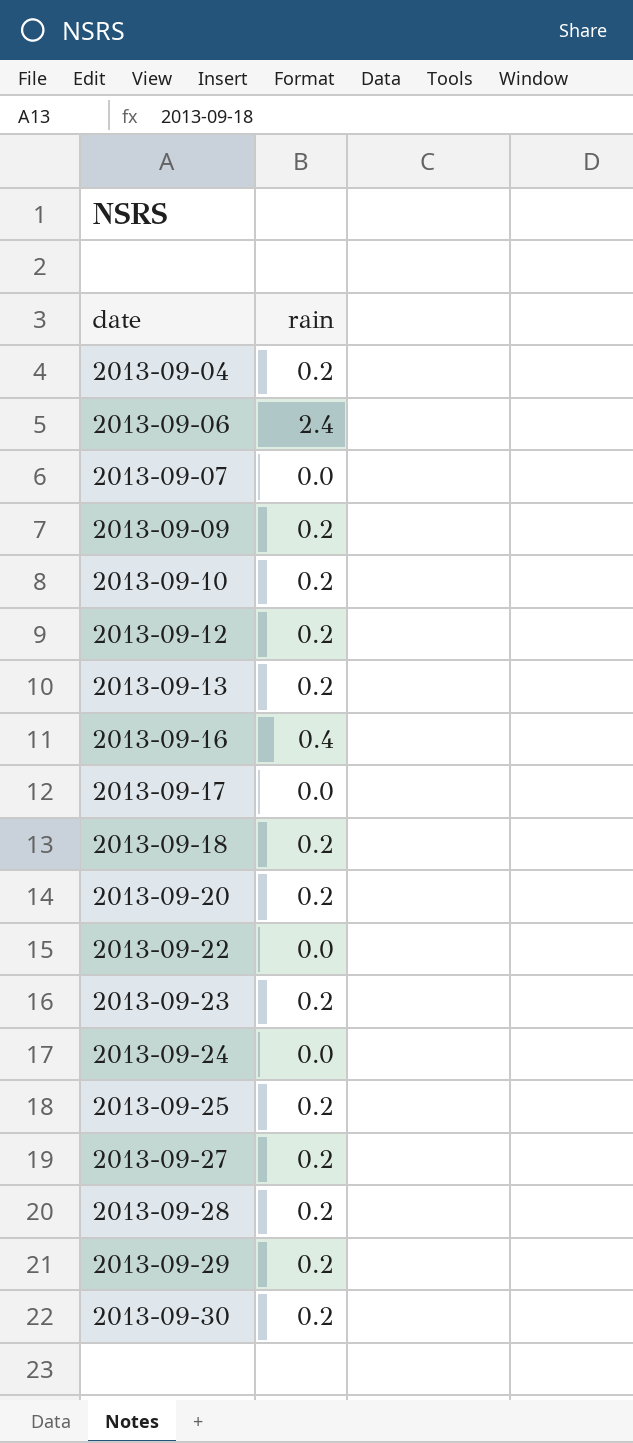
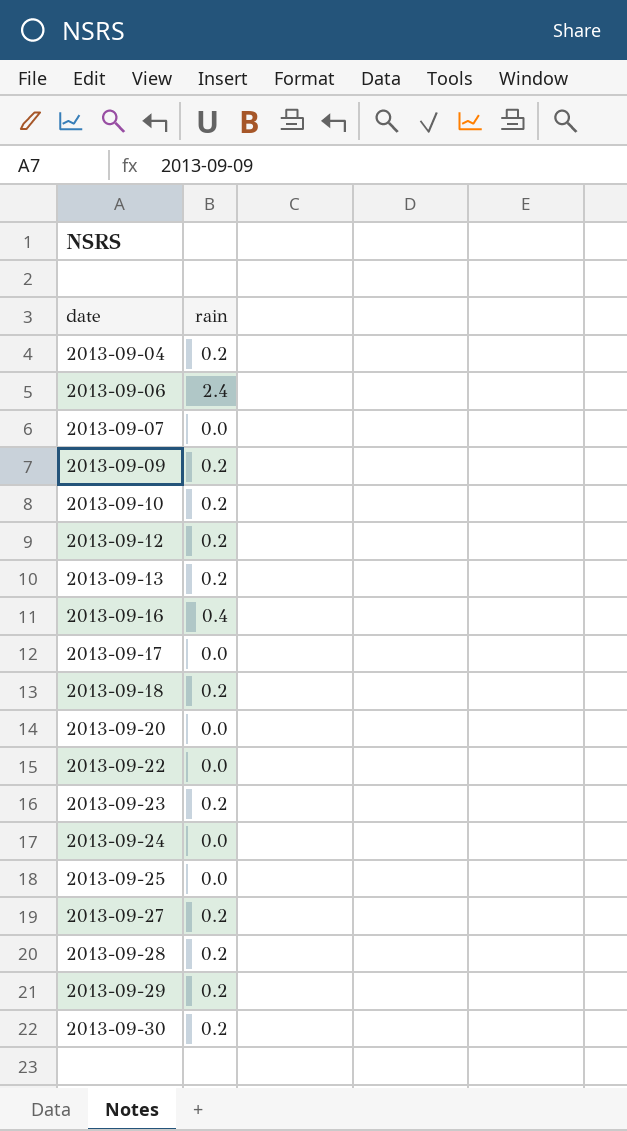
2013-09-20 | rain: 0.2 -> 0.0
2013-09-25 | rain: 0.2 -> 0.0

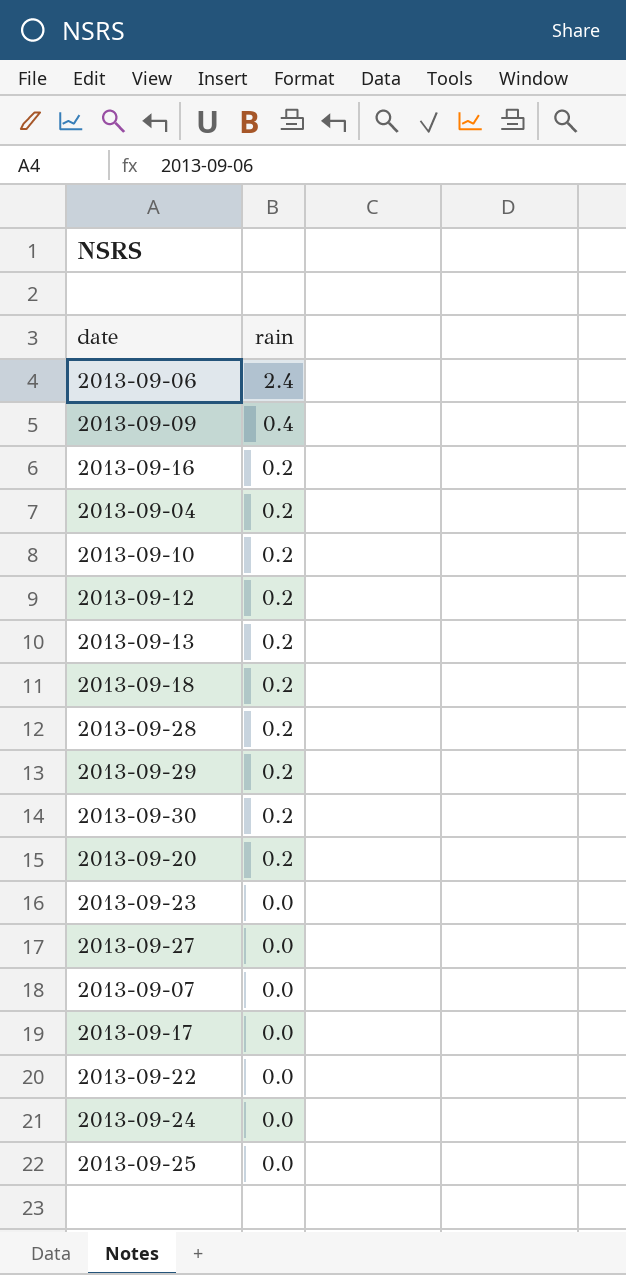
row order: date ascending -> rain descending
2013-09-09 | rain: 0.2 -> 0.4
2013-09-16 | rain: 0.4 -> 0.2
2013-09-20 | rain: 0.0 -> 0.2
2013-09-23 | rain: 0.2 -> 0.0
2013-09-27 | rain: 0.2 -> 0.0

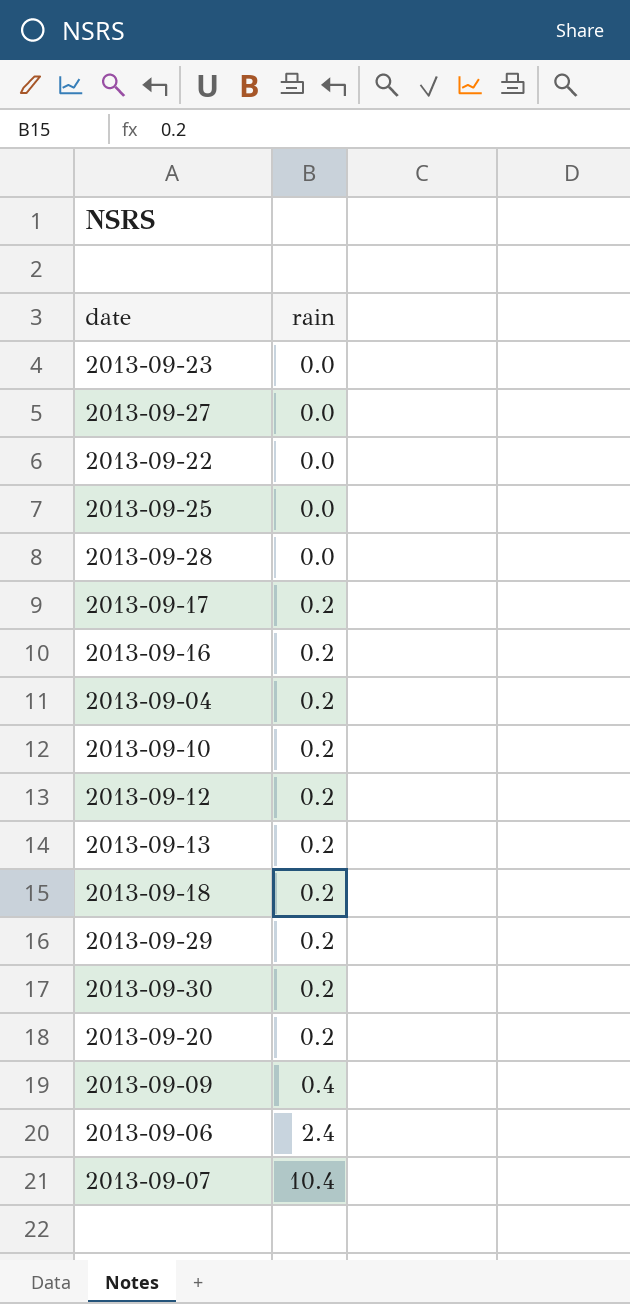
row order: rain descending -> rain ascending
row 2013-09-24: 0.0 -> none
2013-09-28 | rain: 0.2 -> 0.0
2013-09-17 | rain: 0.0 -> 0.2
2013-09-07 | rain: 0.0 -> 10.4

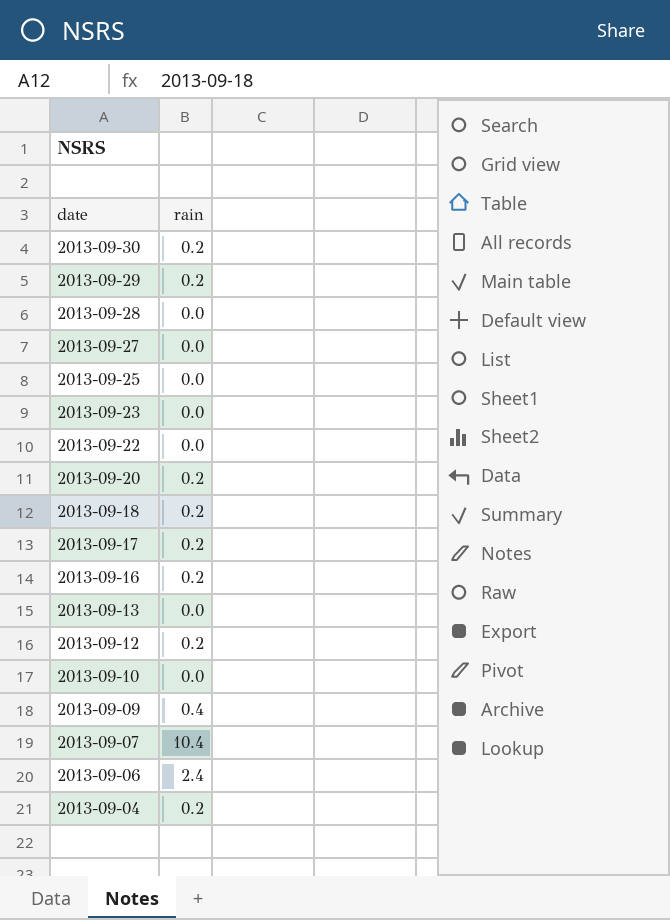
row order: rain ascending -> date descending
2013-09-13 | rain: 0.2 -> 0.0
2013-09-10 | rain: 0.2 -> 0.0

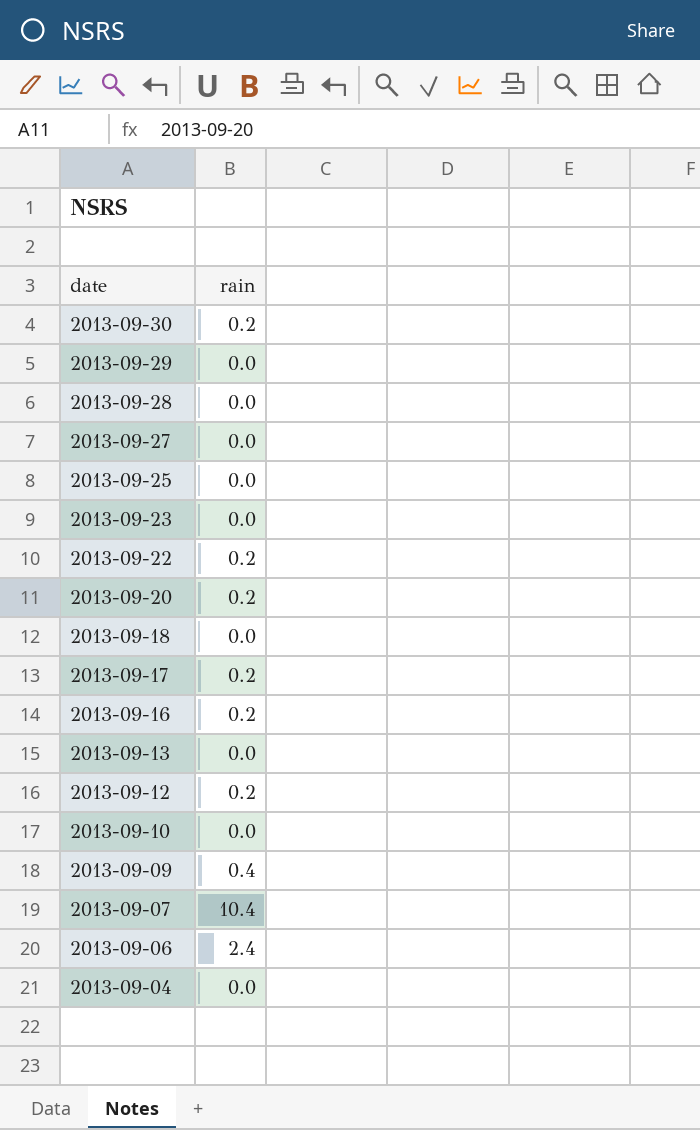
2013-09-29 | rain: 0.2 -> 0.0
2013-09-22 | rain: 0.0 -> 0.2
2013-09-18 | rain: 0.2 -> 0.0
2013-09-04 | rain: 0.2 -> 0.0

